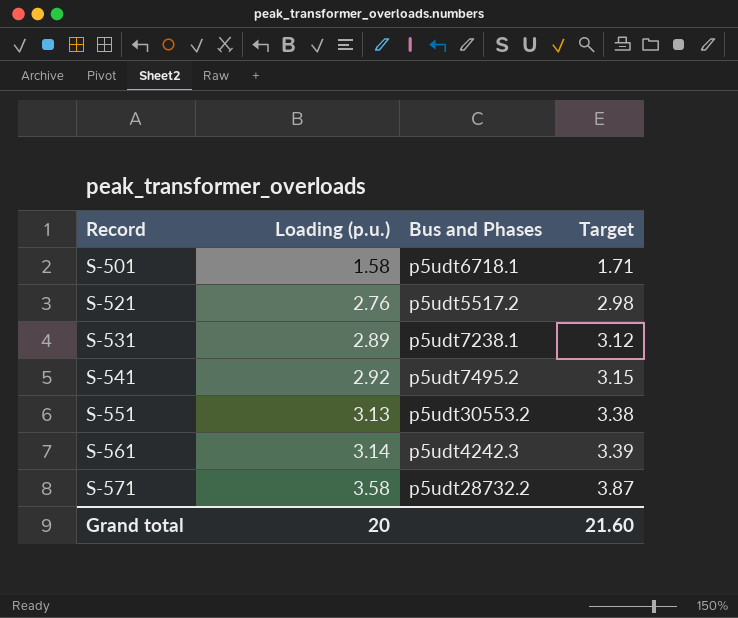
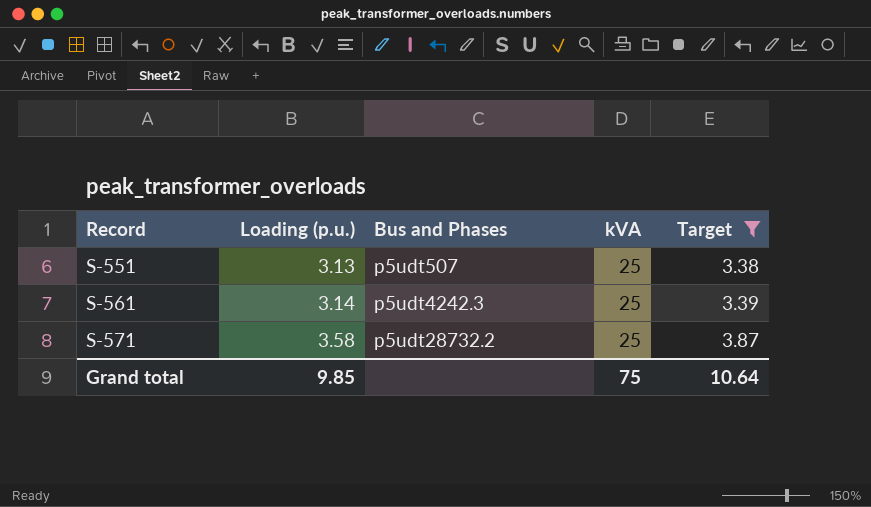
filter: none -> Target >= 3.38
column kVA | position: none -> 4
S-551 | Bus and Phases: p5udt30553.2 -> p5udt507
Grand total | Loading (p.u.): 20 -> 9.85
Grand total | Target: 21.60 -> 10.64

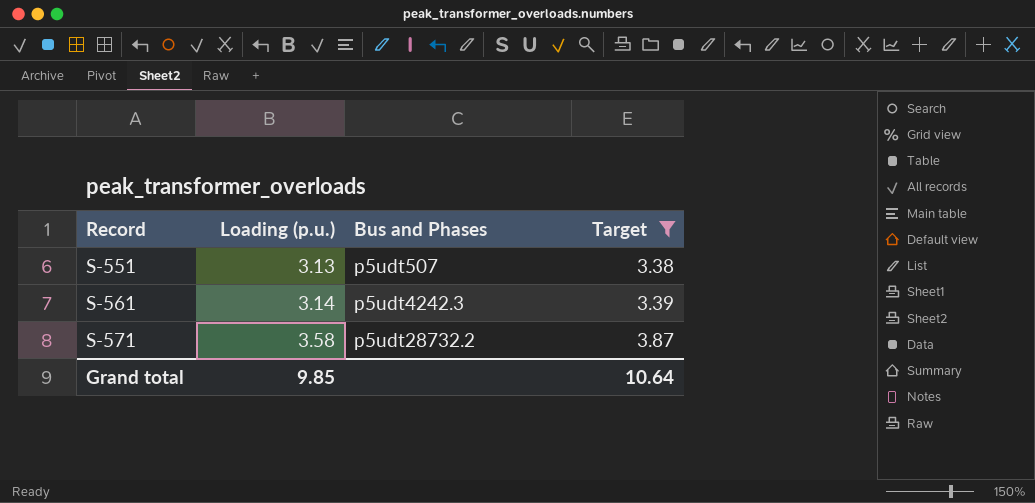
column kVA | position: 4 -> none

